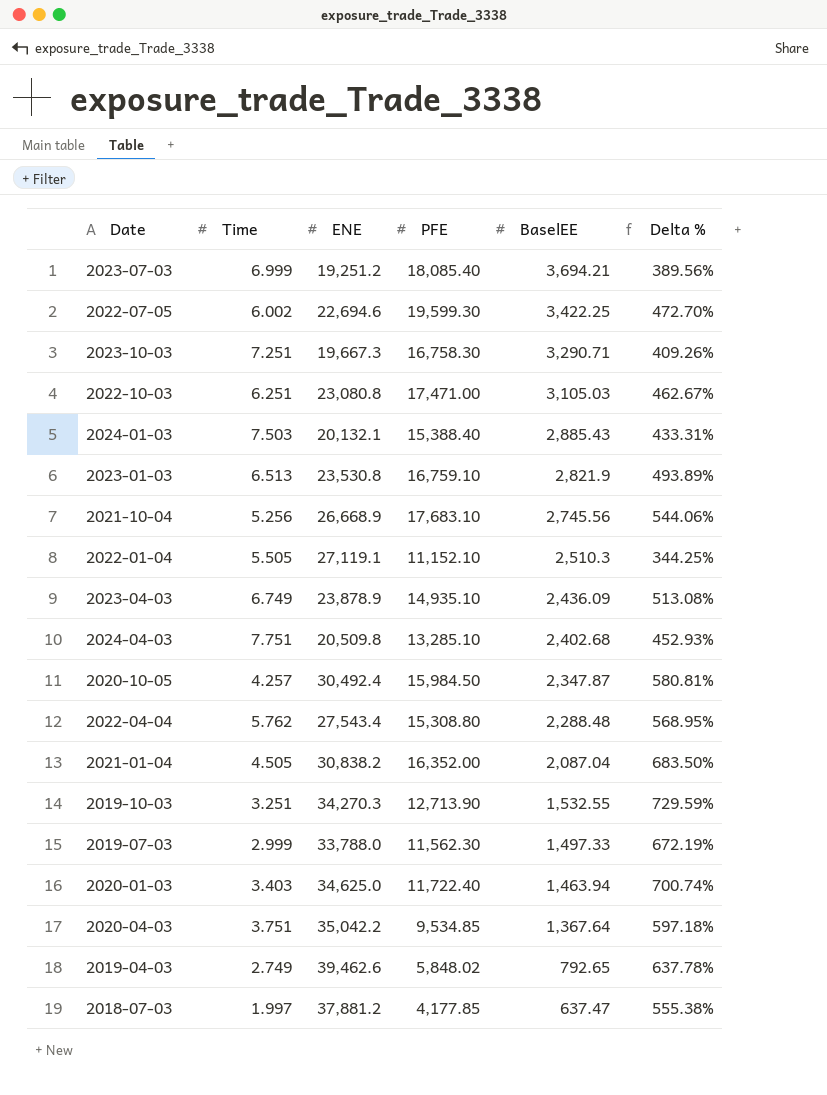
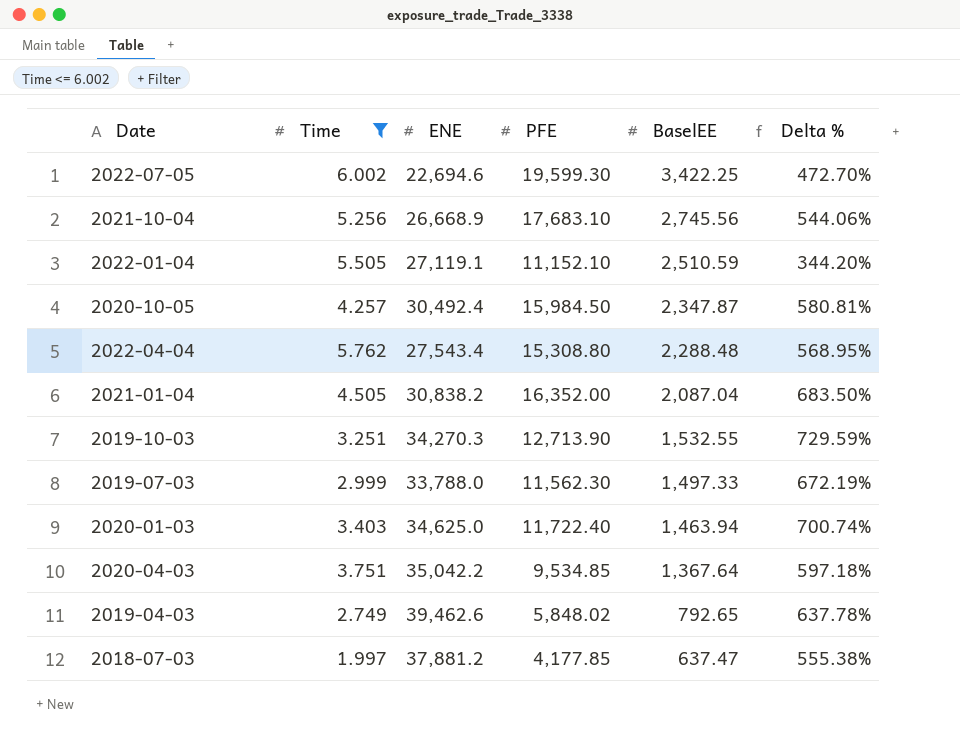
filter: none -> Time <= 6.002
2022-01-04 | BaselEE: 2,510.3 -> 2,510.59
2022-01-04 | Delta %: 344.25% -> 344.20%

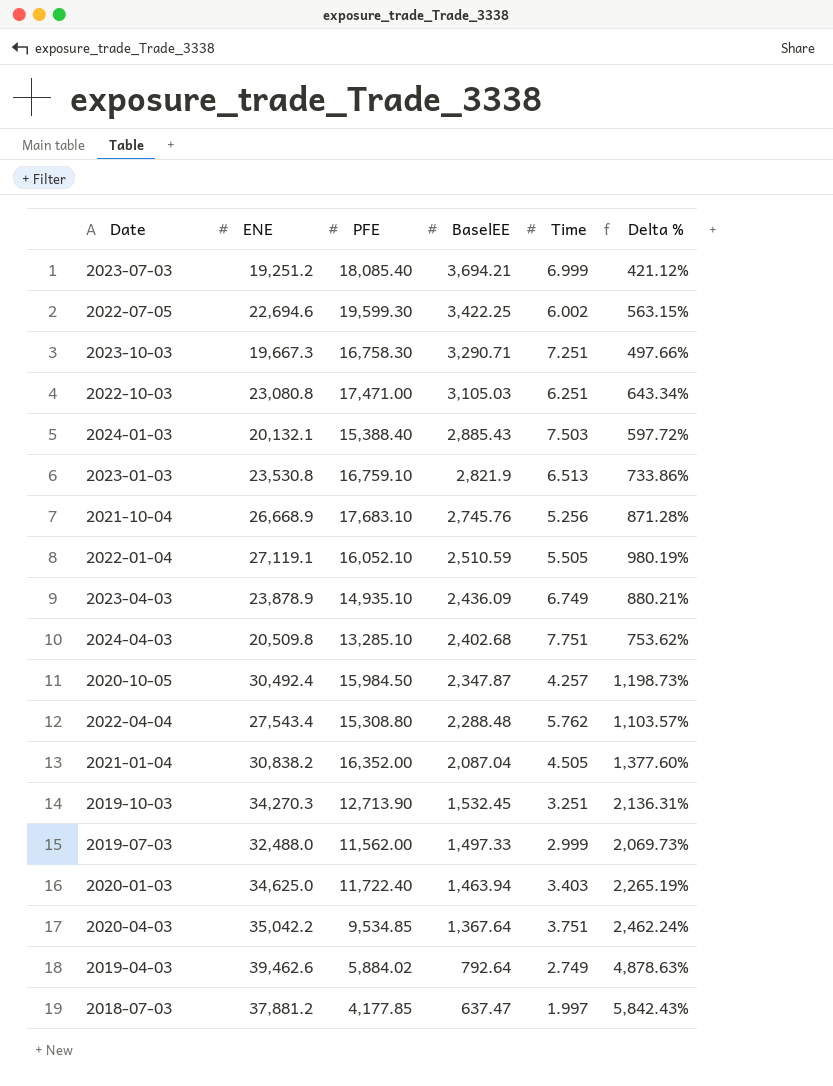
filter: Time <= 6.002 -> none
column Time | position: 2 -> 5
column Delta % | formula: ([PFE] - [BaselEE]) / [BaselEE] -> ([ENE] - [BaselEE]) / [BaselEE]
2021-10-04 | BaselEE: 2,745.56 -> 2,745.76
2022-01-04 | PFE: 11,152.10 -> 16,052.10
2019-10-03 | BaselEE: 1,532.55 -> 1,532.45
2019-07-03 | ENE: 33,788.0 -> 32,488.0
2019-07-03 | PFE: 11,562.30 -> 11,562.00
2019-04-03 | PFE: 5,848.02 -> 5,884.02
2019-04-03 | BaselEE: 792.65 -> 792.64

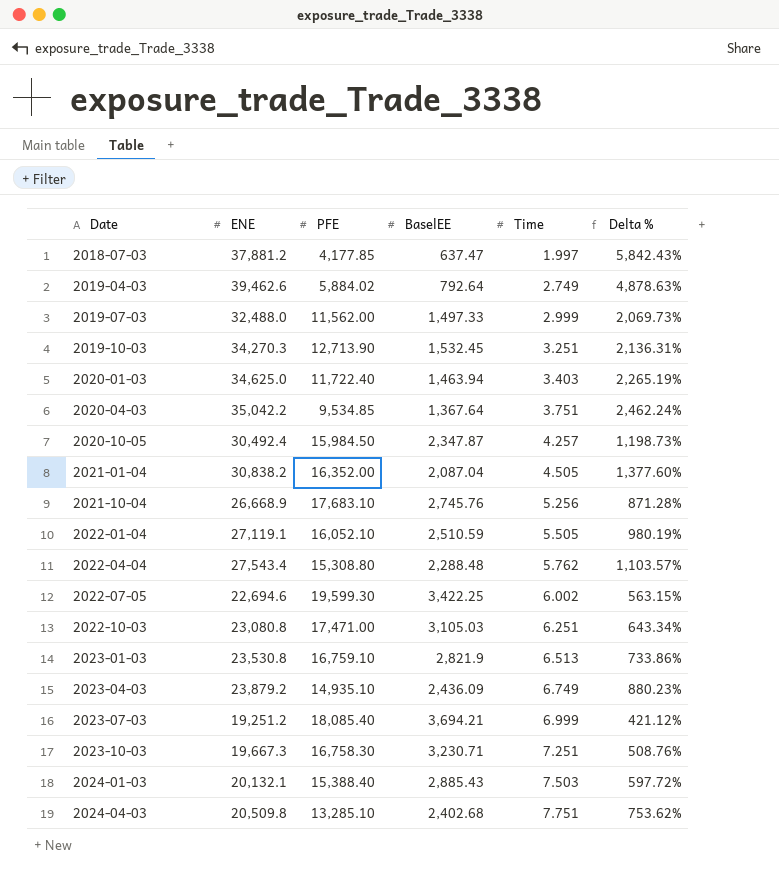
row order: BaselEE descending -> Date ascending
2023-04-03 | ENE: 23,878.9 -> 23,879.2
2023-04-03 | Delta %: 880.21% -> 880.23%
2023-10-03 | BaselEE: 3,290.71 -> 3,230.71
2023-10-03 | Delta %: 497.66% -> 508.76%

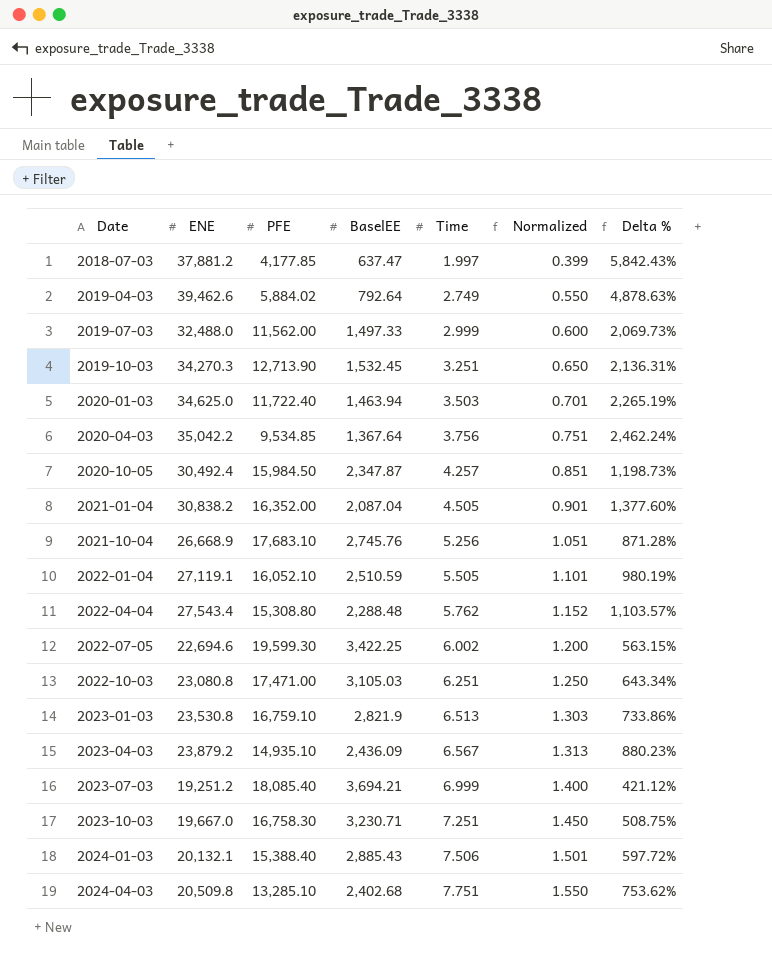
column Normalized | formula: none -> [Time] * 0.2
2020-01-03 | Time: 3.403 -> 3.503
2020-04-03 | Time: 3.751 -> 3.756
2023-04-03 | Time: 6.749 -> 6.567
2023-10-03 | ENE: 19,667.3 -> 19,667.0
2023-10-03 | Delta %: 508.76% -> 508.75%
2024-01-03 | Time: 7.503 -> 7.506

